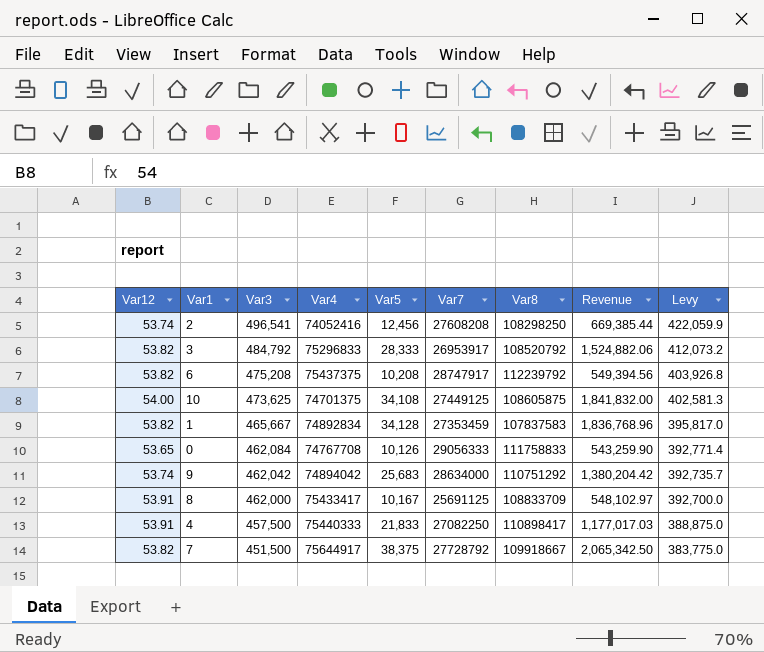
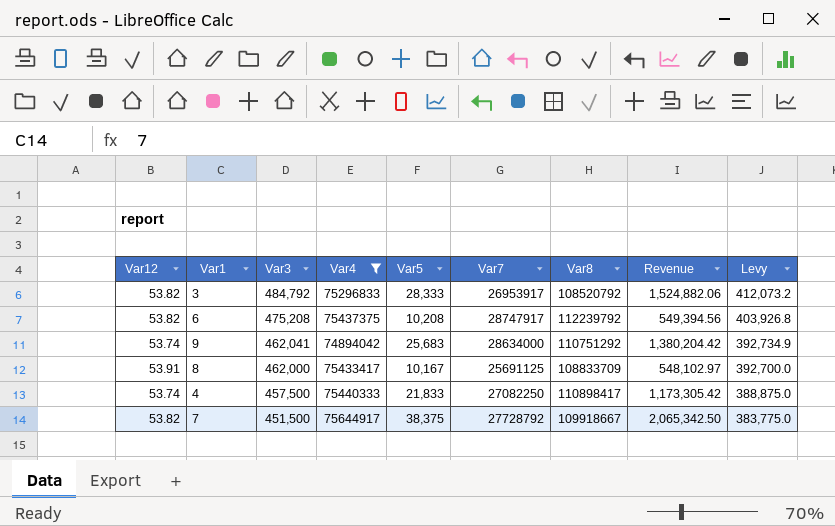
filter: none -> Var4 >= 74894042
9 | Var3: 462,042 -> 462,041
9 | Levy: 392,735.7 -> 392,734.9
4 | Var12: 53.91 -> 53.74
4 | Revenue: 1,177,017.03 -> 1,173,305.42

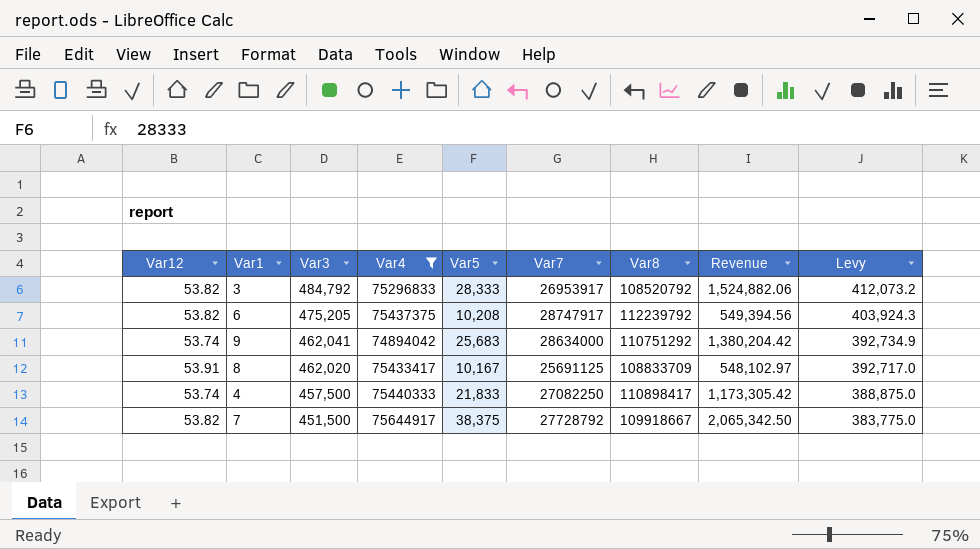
6 | Var3: 475,208 -> 475,205
6 | Levy: 403,926.8 -> 403,924.3
8 | Var3: 462,000 -> 462,020
8 | Levy: 392,700.0 -> 392,717.0

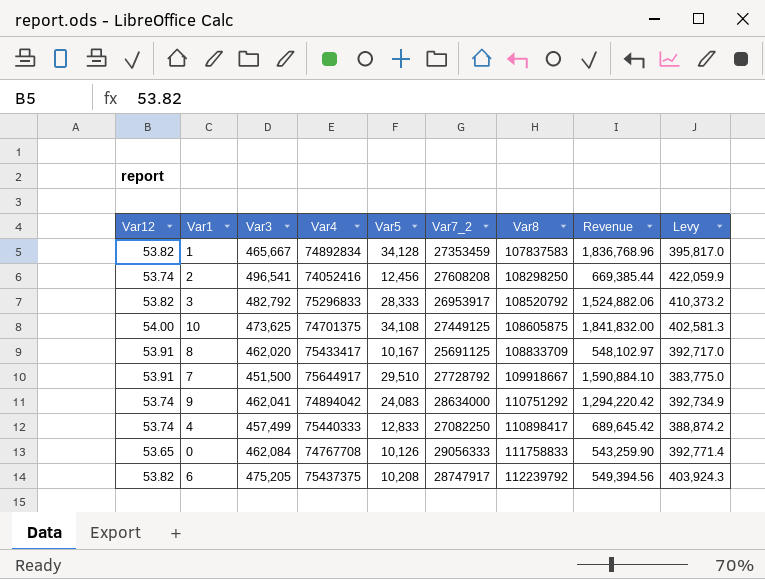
filter: Var4 >= 74894042 -> none
row order: Var3 descending -> Var8 ascending
column name: Var7 -> Var7_2
3 | Var3: 484,792 -> 482,792
3 | Levy: 412,073.2 -> 410,373.2
7 | Var12: 53.82 -> 53.91
7 | Var5: 38,375 -> 29,510
7 | Revenue: 2,065,342.50 -> 1,590,884.10
9 | Var5: 25,683 -> 24,083
9 | Revenue: 1,380,204.42 -> 1,294,220.42
4 | Var3: 457,500 -> 457,499
4 | Var5: 21,833 -> 12,833
4 | Revenue: 1,173,305.42 -> 689,645.42
4 | Levy: 388,875.0 -> 388,874.2

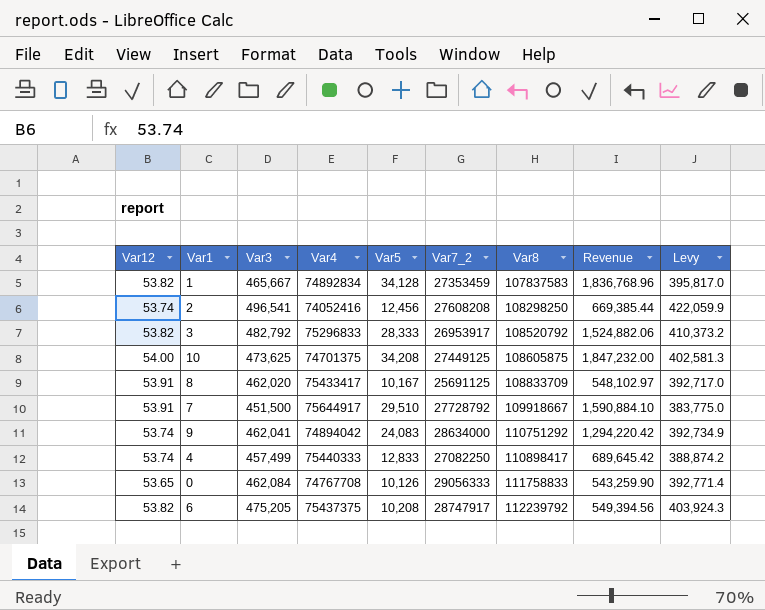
10 | Var5: 34,108 -> 34,208
10 | Revenue: 1,841,832.00 -> 1,847,232.00

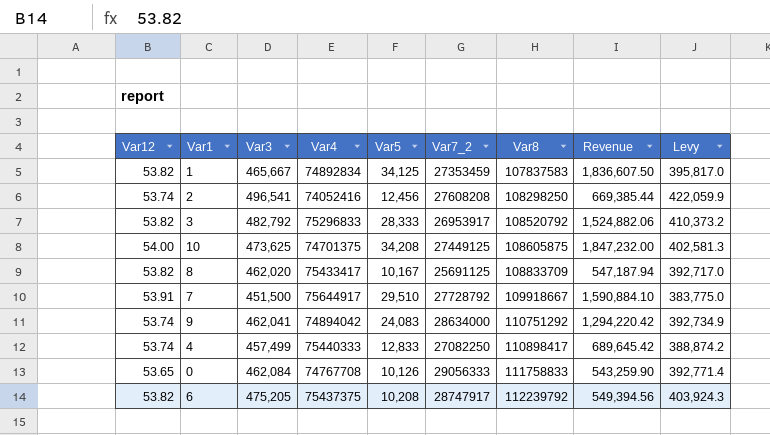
1 | Var5: 34,128 -> 34,125
1 | Revenue: 1,836,768.96 -> 1,836,607.50
8 | Var12: 53.91 -> 53.82
8 | Revenue: 548,102.97 -> 547,187.94

